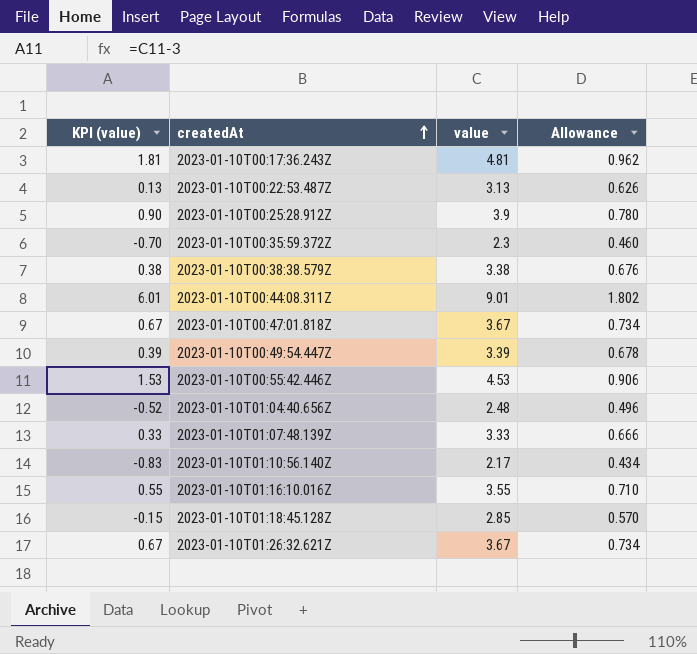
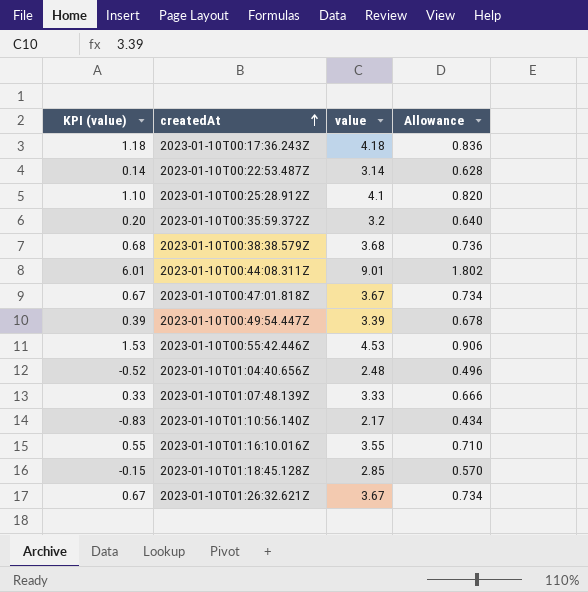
2023-01-10T00:17:36.243Z | KPI (value): 1.81 -> 1.18
2023-01-10T00:17:36.243Z | value: 4.81 -> 4.18
2023-01-10T00:17:36.243Z | Allowance: 0.962 -> 0.836
2023-01-10T00:22:53.487Z | KPI (value): 0.13 -> 0.14
2023-01-10T00:22:53.487Z | value: 3.13 -> 3.14
2023-01-10T00:22:53.487Z | Allowance: 0.626 -> 0.628
2023-01-10T00:25:28.912Z | KPI (value): 0.90 -> 1.10
2023-01-10T00:25:28.912Z | value: 3.9 -> 4.1
2023-01-10T00:25:28.912Z | Allowance: 0.780 -> 0.820
2023-01-10T00:35:59.372Z | KPI (value): -0.70 -> 0.20
2023-01-10T00:35:59.372Z | value: 2.3 -> 3.2
2023-01-10T00:35:59.372Z | Allowance: 0.460 -> 0.640
2023-01-10T00:38:38.579Z | KPI (value): 0.38 -> 0.68
2023-01-10T00:38:38.579Z | value: 3.38 -> 3.68
2023-01-10T00:38:38.579Z | Allowance: 0.676 -> 0.736

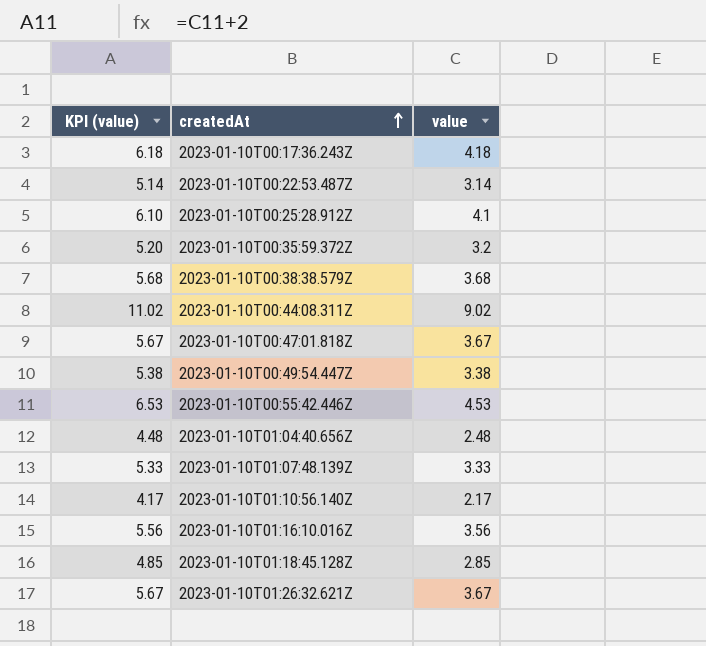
column Allowance | formula: [value] * 0.2 -> none
column KPI (value) | formula: [value] - 3 -> [value] + 2
2023-01-10T00:44:08.311Z | value: 9.01 -> 9.02
2023-01-10T00:49:54.447Z | value: 3.39 -> 3.38
2023-01-10T01:16:10.016Z | value: 3.55 -> 3.56

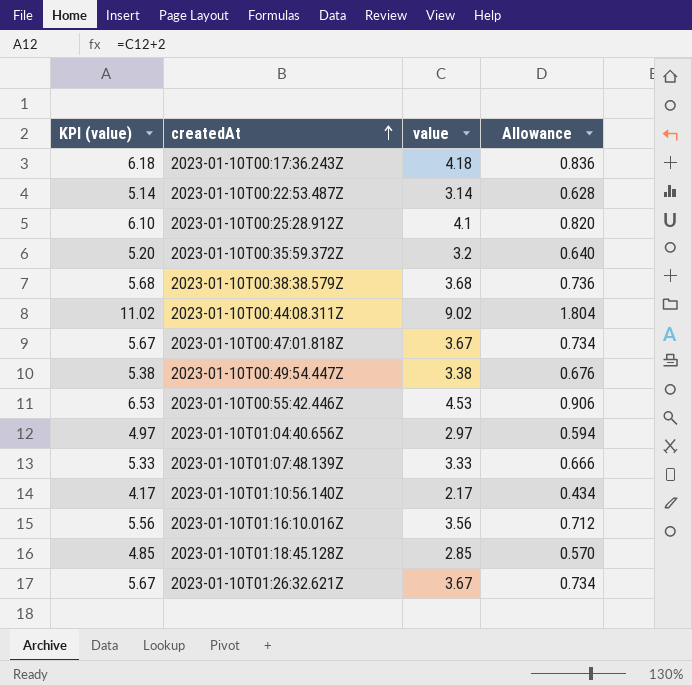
column Allowance | formula: none -> [value] * 0.2
2023-01-10T01:04:40.656Z | KPI (value): 4.48 -> 4.97
2023-01-10T01:04:40.656Z | value: 2.48 -> 2.97

